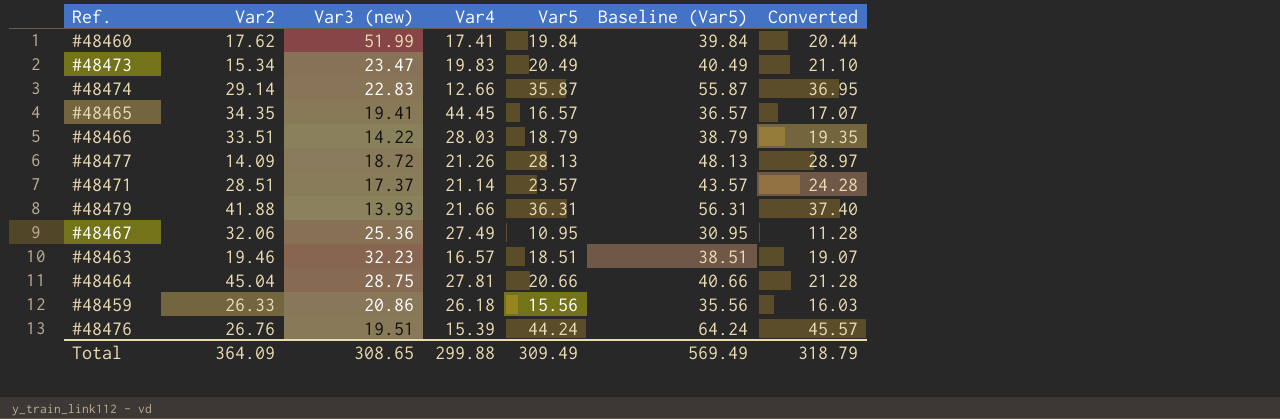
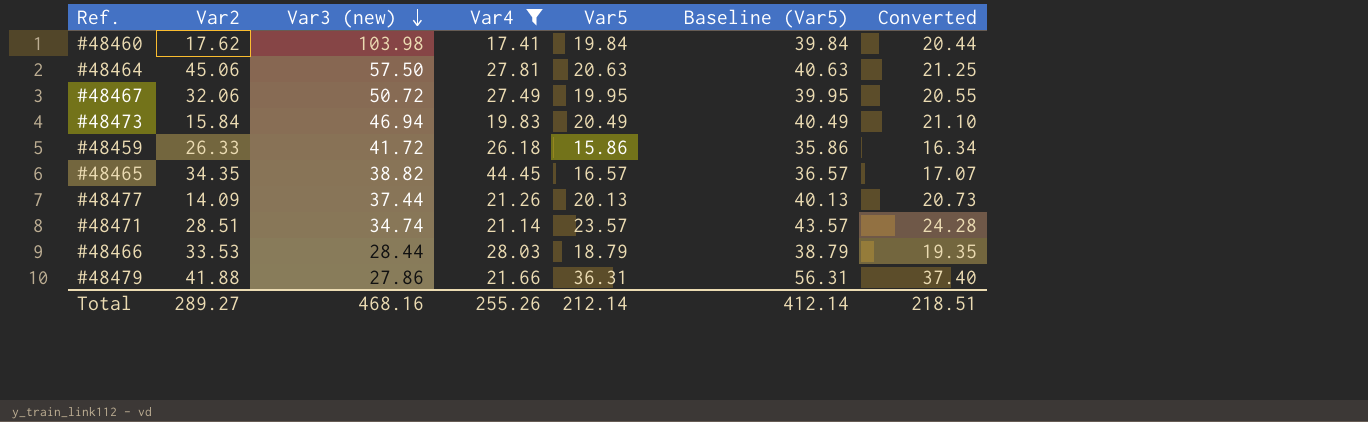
filter: none -> Var4 >= 17.41
row order: none -> Var3 (new) descending
#48460 | Var3 (new): 51.99 -> 103.98
#48464 | Var2: 45.04 -> 45.06
#48464 | Var3 (new): 28.75 -> 57.50
#48464 | Var5: 20.66 -> 20.63
#48464 | Baseline (Var5): 40.66 -> 40.63
#48464 | Converted: 21.28 -> 21.25
#48467 | Var3 (new): 25.36 -> 50.72
#48467 | Var5: 10.95 -> 19.95
#48467 | Baseline (Var5): 30.95 -> 39.95
#48467 | Converted: 11.28 -> 20.55
#48473 | Var2: 15.34 -> 15.84
#48473 | Var3 (new): 23.47 -> 46.94
#48459 | Var3 (new): 20.86 -> 41.72
#48459 | Var5: 15.56 -> 15.86
#48459 | Baseline (Var5): 35.56 -> 35.86
#48459 | Converted: 16.03 -> 16.34
#48465 | Var3 (new): 19.41 -> 38.82
#48477 | Var3 (new): 18.72 -> 37.44
#48477 | Var5: 28.13 -> 20.13
#48477 | Baseline (Var5): 48.13 -> 40.13
#48477 | Converted: 28.97 -> 20.73
#48471 | Var3 (new): 17.37 -> 34.74
#48466 | Var2: 33.51 -> 33.53
#48466 | Var3 (new): 14.22 -> 28.44
#48479 | Var3 (new): 13.93 -> 27.86
Total | Var2: 364.09 -> 289.27
Total | Var3 (new): 308.65 -> 468.16
Total | Var4: 299.88 -> 255.26
Total | Var5: 309.49 -> 212.14
Total | Baseline (Var5): 569.49 -> 412.14
Total | Converted: 318.79 -> 218.51

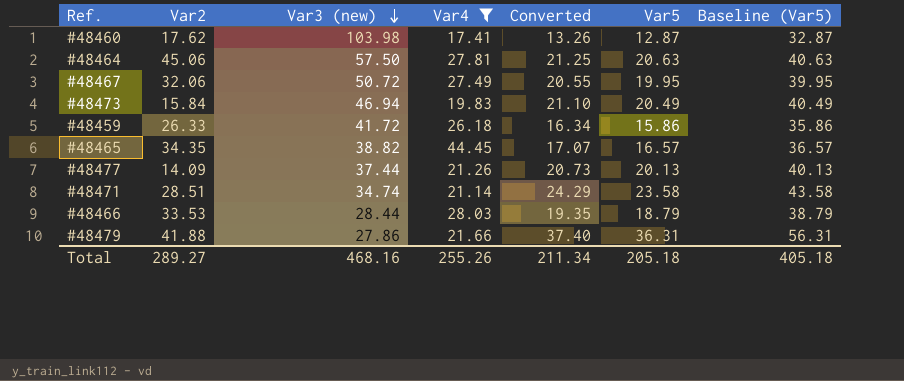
column Converted | position: 7 -> 5
#48460 | Converted: 20.44 -> 13.26
#48460 | Var5: 19.84 -> 12.87
#48460 | Baseline (Var5): 39.84 -> 32.87
#48471 | Converted: 24.28 -> 24.29
#48471 | Var5: 23.57 -> 23.58
#48471 | Baseline (Var5): 43.57 -> 43.58
Total | Converted: 218.51 -> 211.34
Total | Var5: 212.14 -> 205.18
Total | Baseline (Var5): 412.14 -> 405.18

